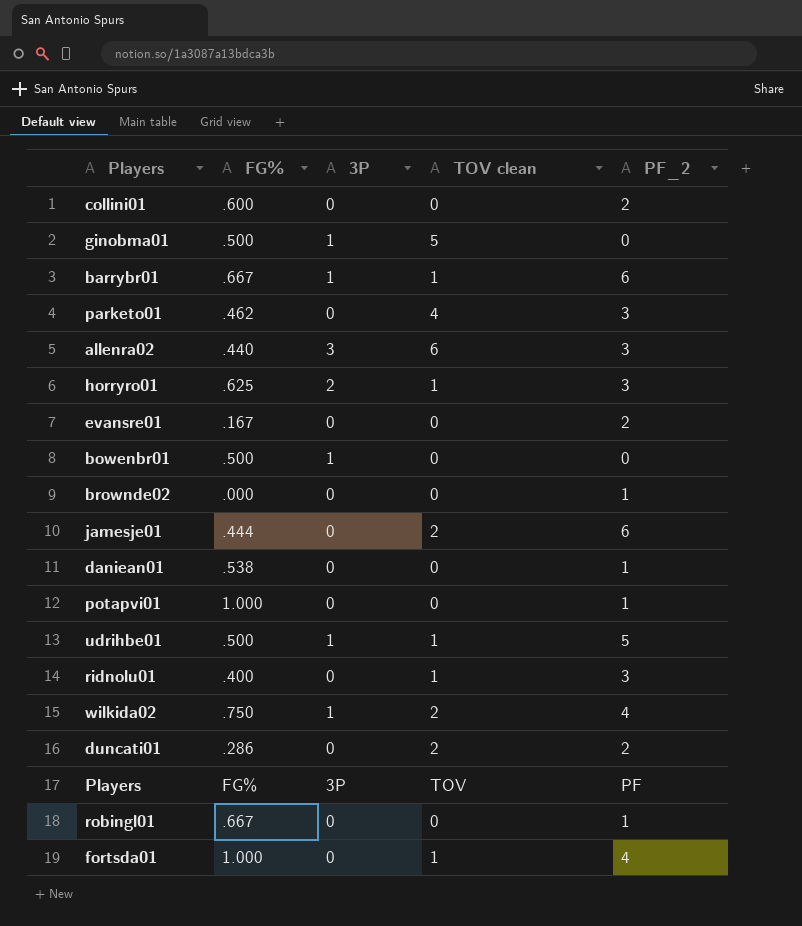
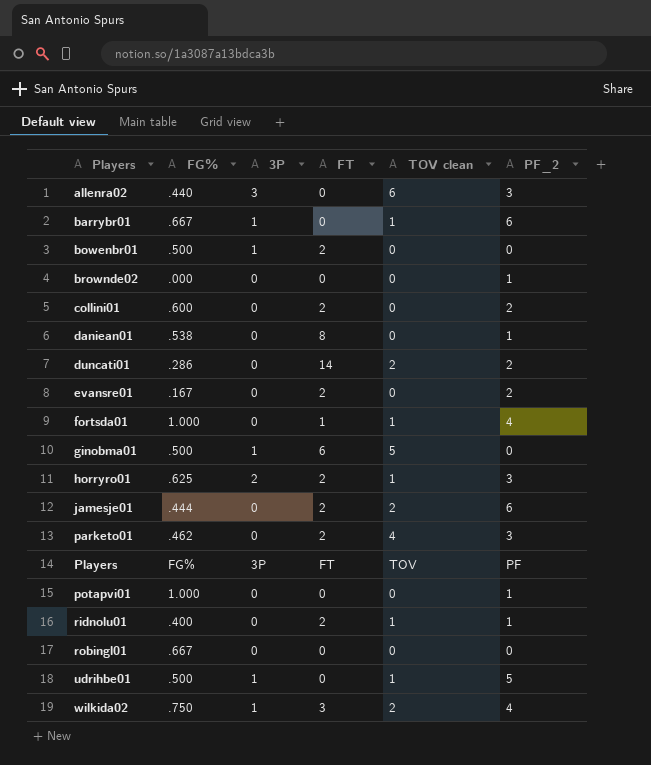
row order: none -> Players ascending
column FT | position: none -> 4
ridnolu01 | PF_2: 3 -> 1
robingl01 | PF_2: 1 -> 0

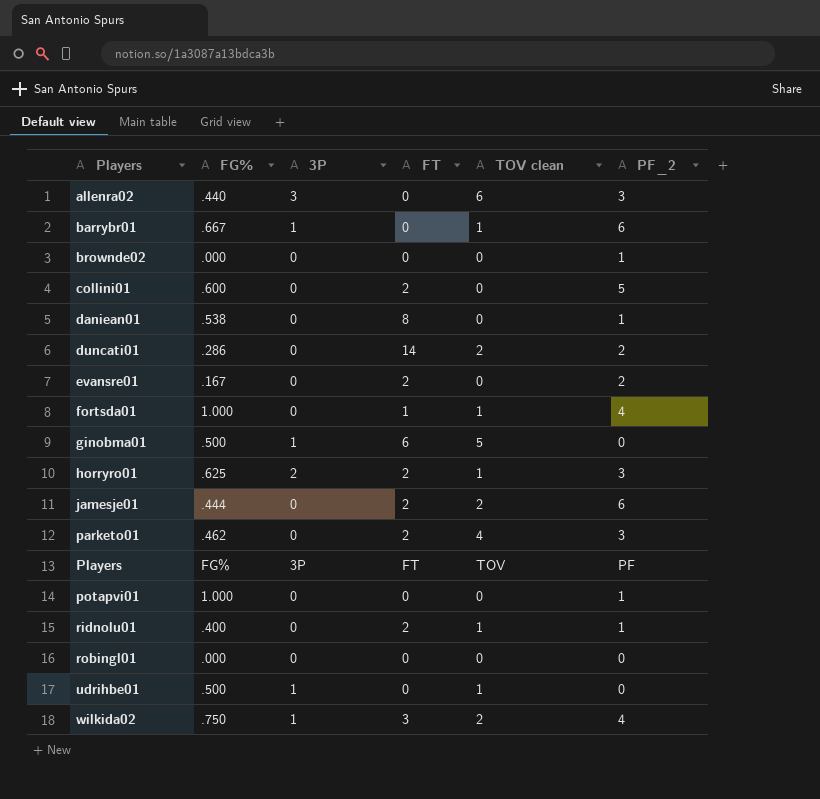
row bowenbr01: .500 | 1 | 2 | 0 | 0 -> none
collini01 | PF_2: 2 -> 5
robingl01 | FG%: .667 -> .000
udrihbe01 | PF_2: 5 -> 0

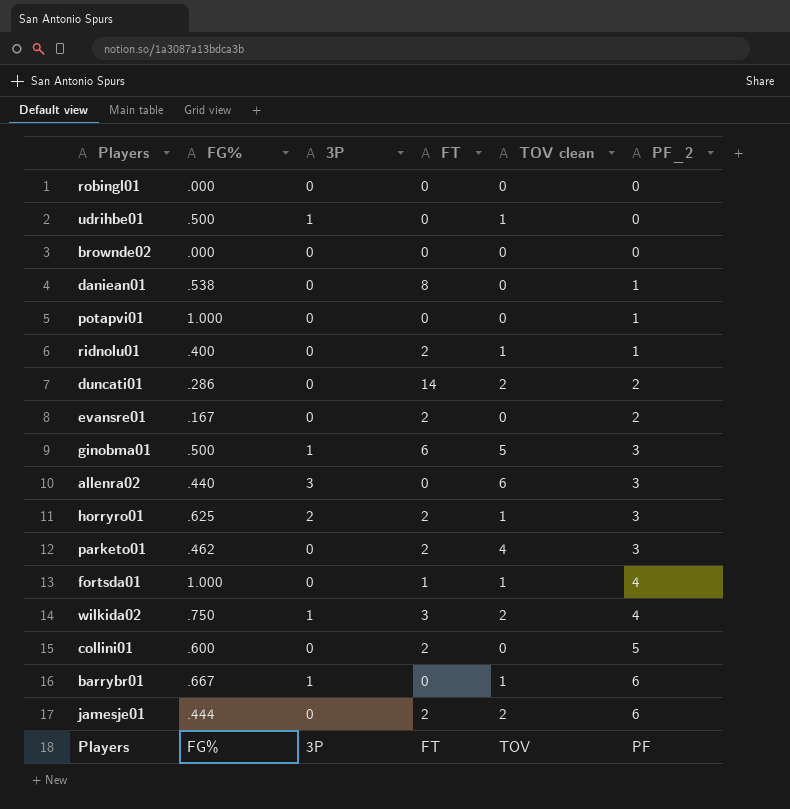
row order: Players ascending -> PF_2 ascending
brownde02 | PF_2: 1 -> 0
ginobma01 | PF_2: 0 -> 3

